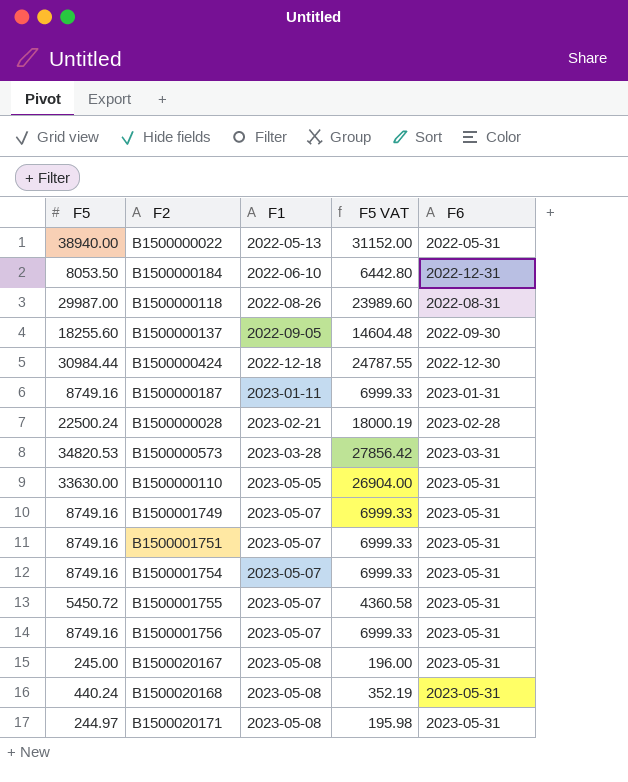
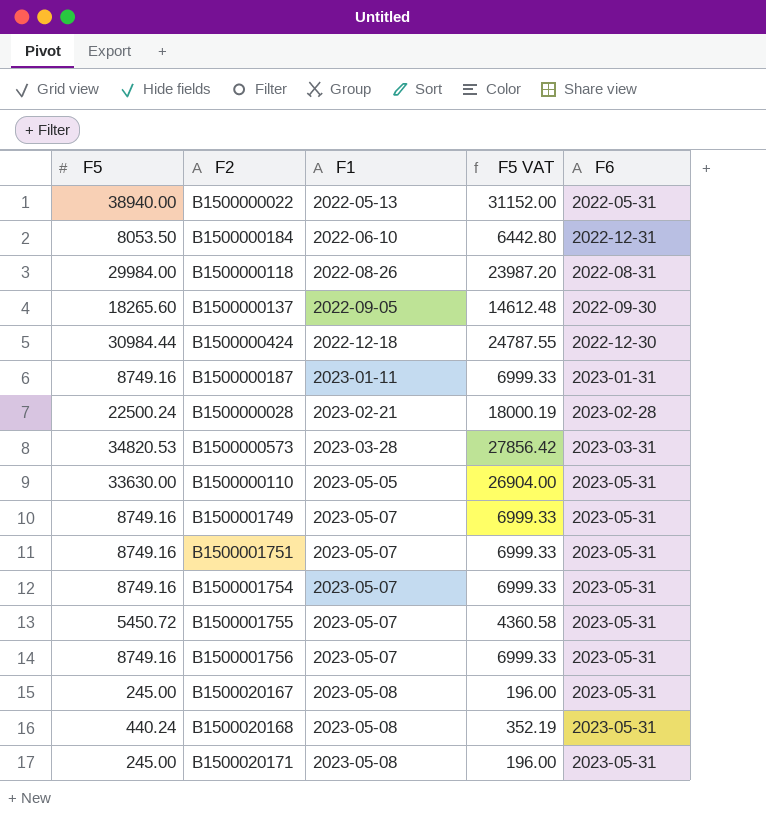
B1500000118 | F5: 29987.00 -> 29984.00
B1500000118 | F5 VAT: 23989.60 -> 23987.20
B1500000137 | F5: 18255.60 -> 18265.60
B1500000137 | F5 VAT: 14604.48 -> 14612.48
B1500020171 | F5: 244.97 -> 245.00
B1500020171 | F5 VAT: 195.98 -> 196.00

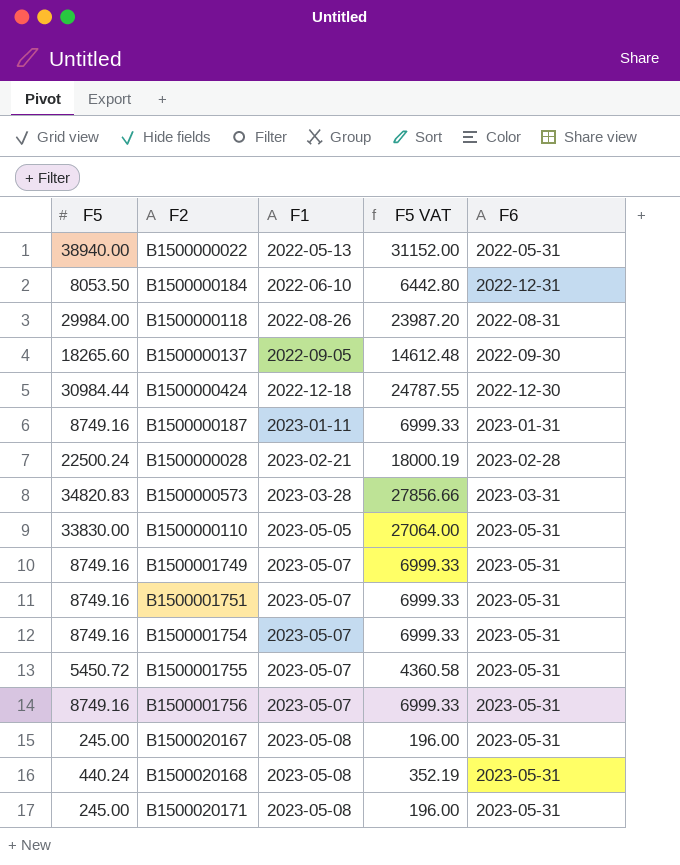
B1500000573 | F5: 34820.53 -> 34820.83
B1500000573 | F5 VAT: 27856.42 -> 27856.66
B1500000110 | F5: 33630.00 -> 33830.00
B1500000110 | F5 VAT: 26904.00 -> 27064.00

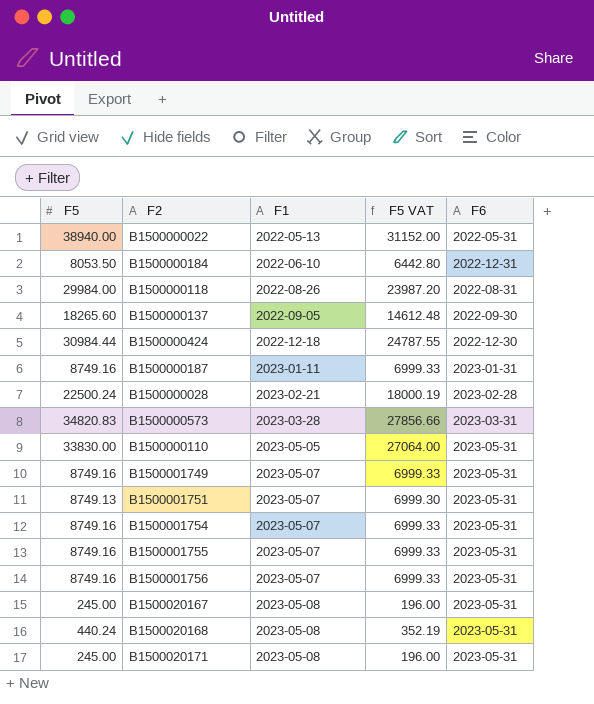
B1500001751 | F5: 8749.16 -> 8749.13
B1500001751 | F5 VAT: 6999.33 -> 6999.30
B1500001755 | F5: 5450.72 -> 8749.16
B1500001755 | F5 VAT: 4360.58 -> 6999.33

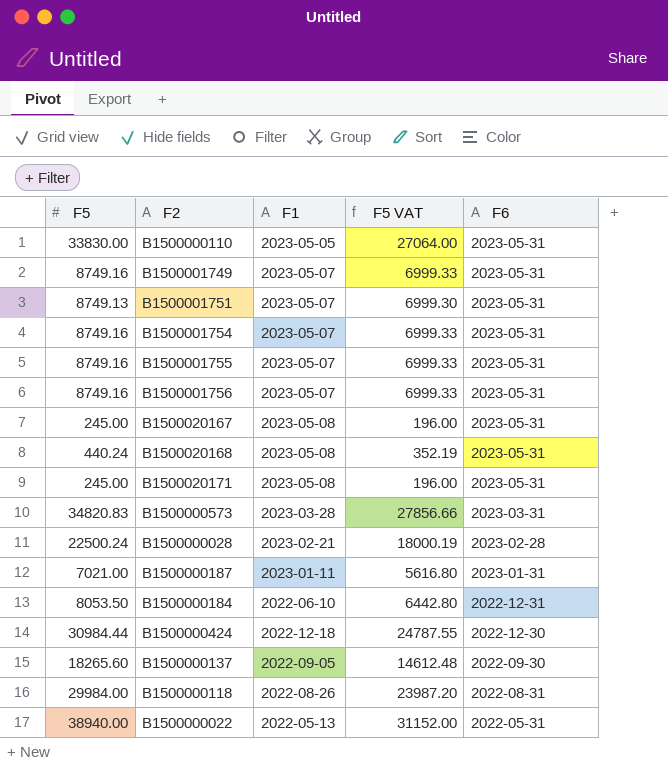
row order: F1 ascending -> F6 descending
B1500000187 | F5: 8749.16 -> 7021.00
B1500000187 | F5 VAT: 6999.33 -> 5616.80

